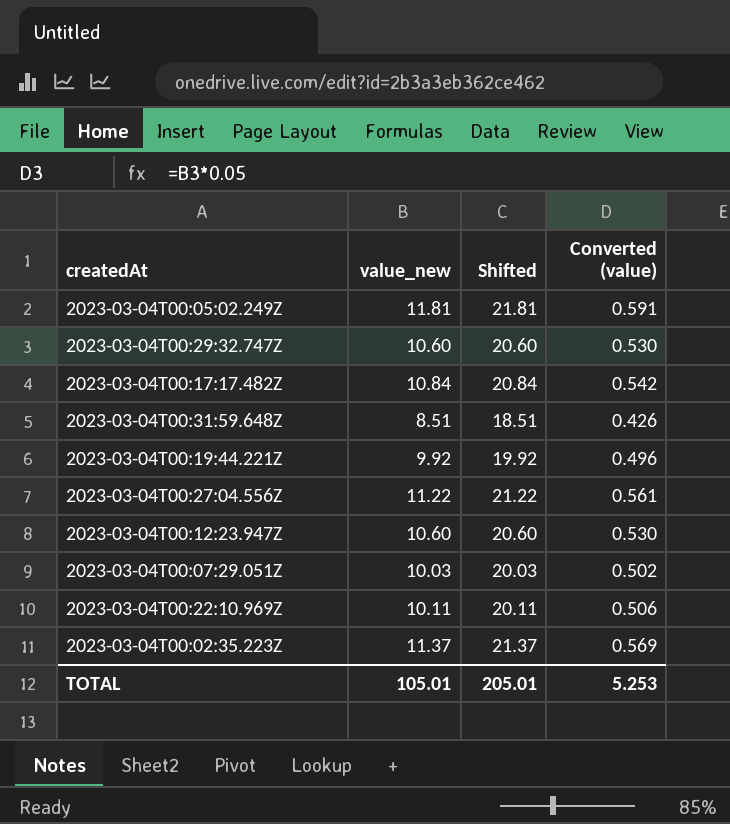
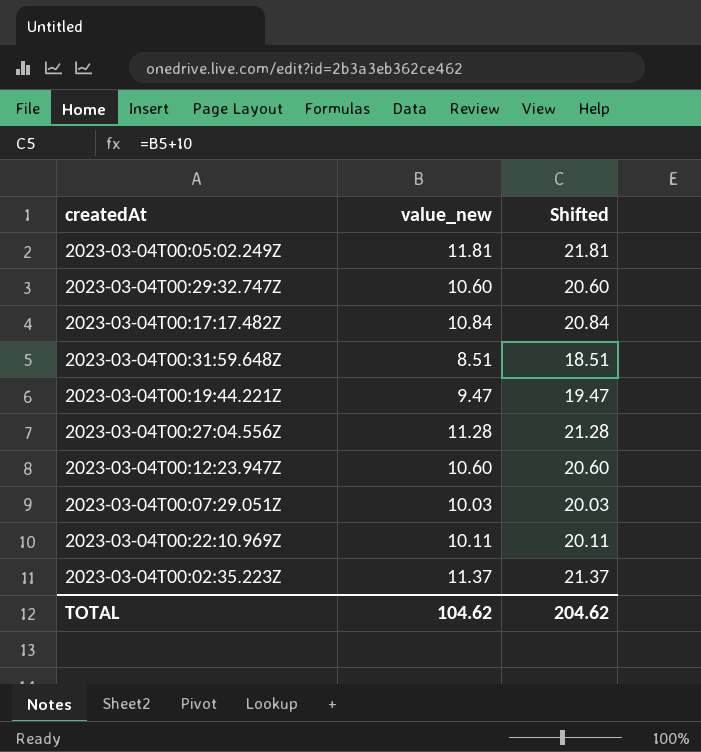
column Converted (value) | formula: [value_new] * 0.05 -> none
2023-03-04T00:19:44.221Z | value_new: 9.92 -> 9.47
2023-03-04T00:19:44.221Z | Shifted: 19.92 -> 19.47
2023-03-04T00:27:04.556Z | value_new: 11.22 -> 11.28
2023-03-04T00:27:04.556Z | Shifted: 21.22 -> 21.28
TOTAL | value_new: 105.01 -> 104.62
TOTAL | Shifted: 205.01 -> 204.62

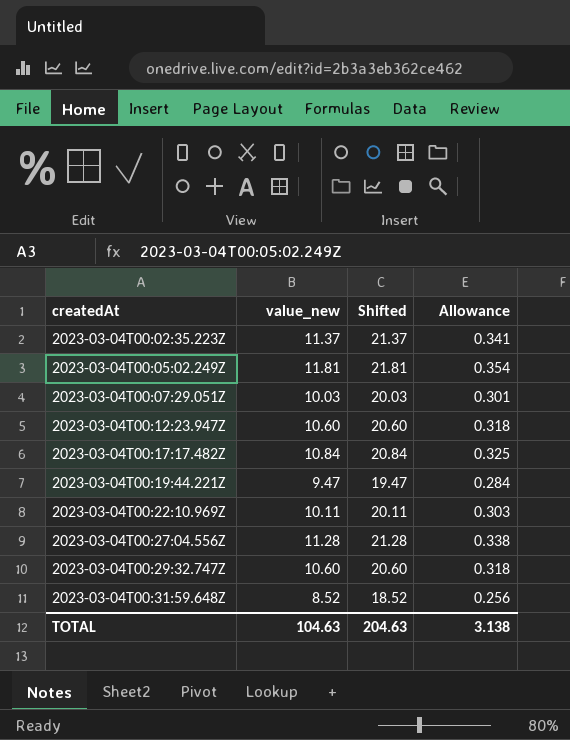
row order: none -> createdAt ascending
column Allowance | formula: none -> [value_new] * 0.03
2023-03-04T00:31:59.648Z | value_new: 8.51 -> 8.52
2023-03-04T00:31:59.648Z | Shifted: 18.51 -> 18.52
TOTAL | value_new: 104.62 -> 104.63
TOTAL | Shifted: 204.62 -> 204.63

